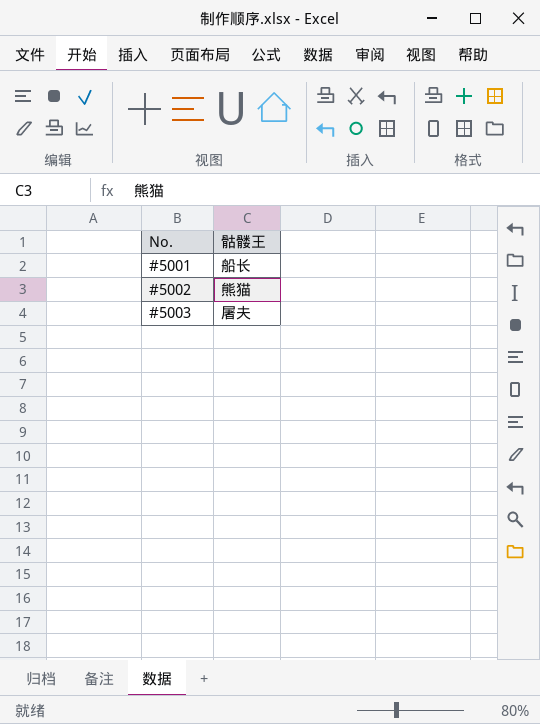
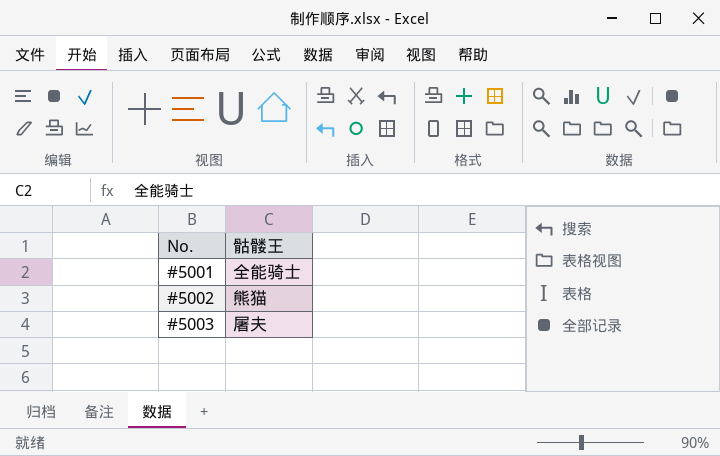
#5001 | 骷髅王: 船长 -> 全能骑士

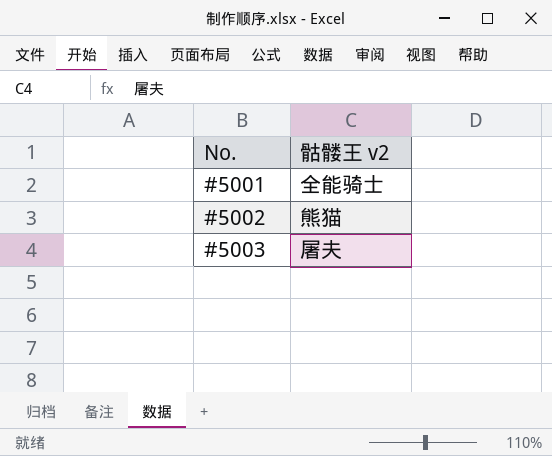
column name: 骷髅王 -> 骷髅王 v2

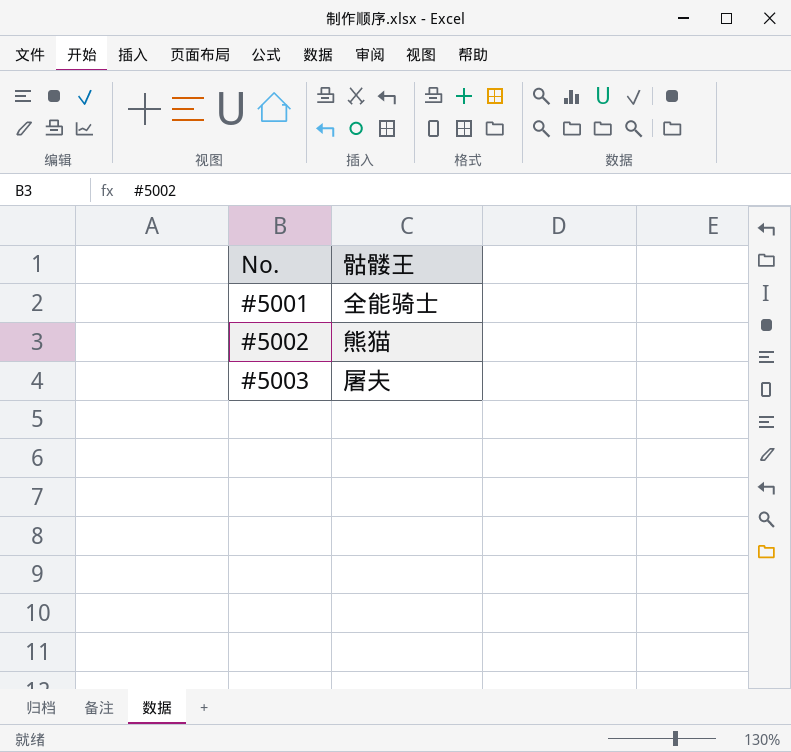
column name: 骷髅王 v2 -> 骷髅王

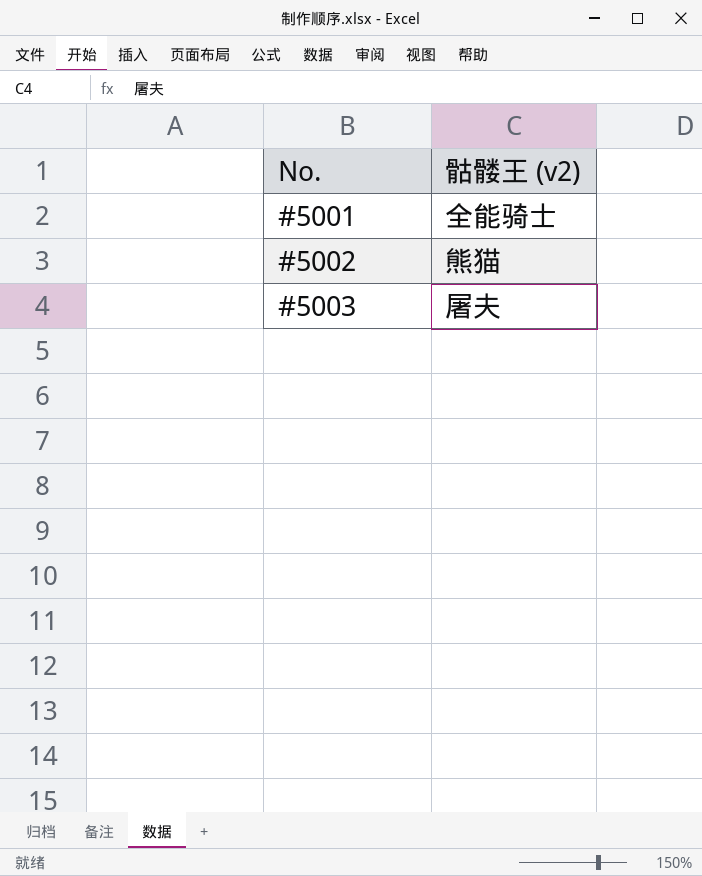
column name: 骷髅王 -> 骷髅王 (v2)

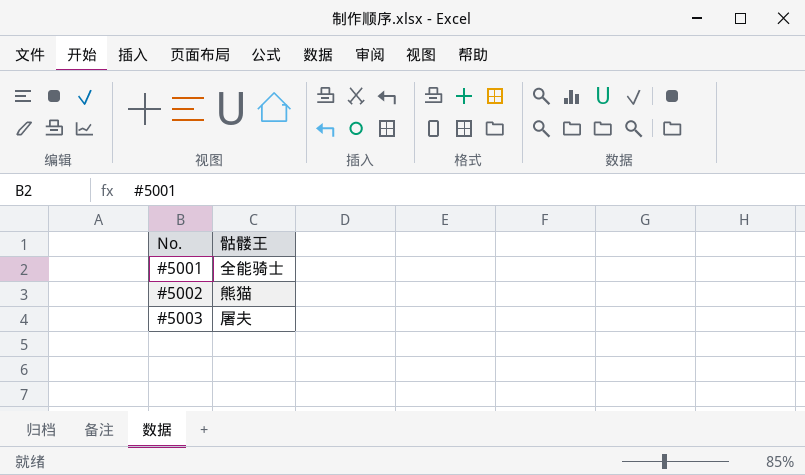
column name: 骷髅王 (v2) -> 骷髅王

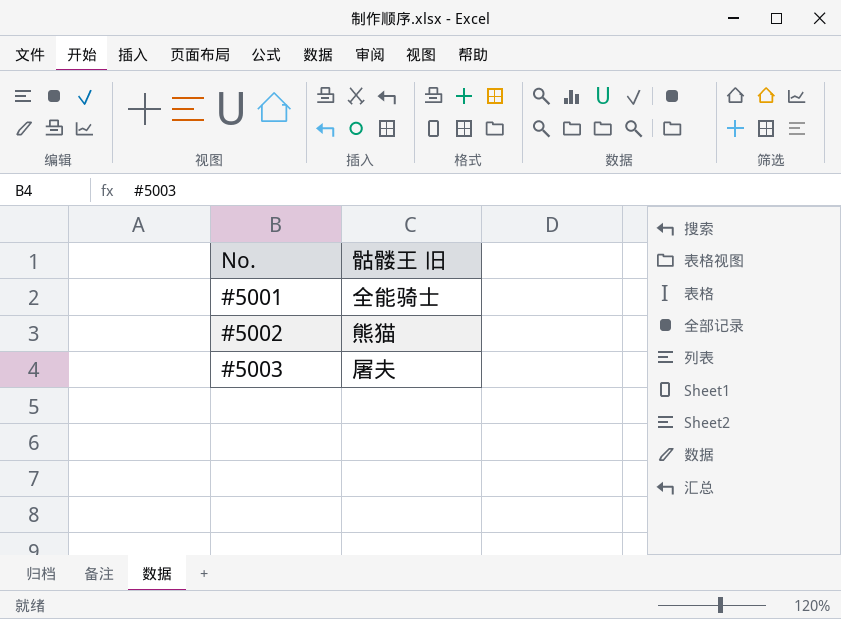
column name: 骷髅王 -> 骷髅王 旧

